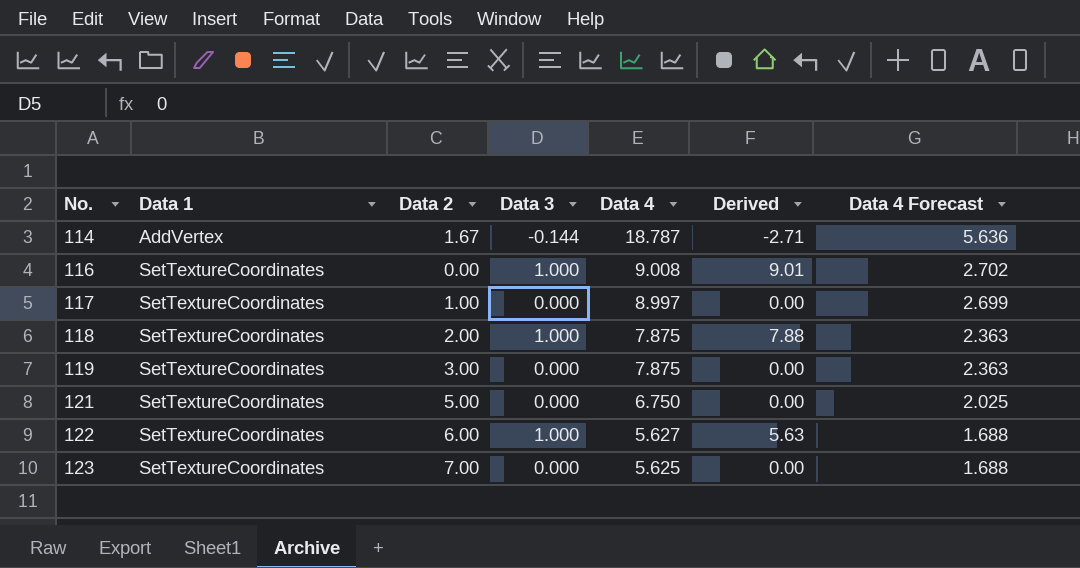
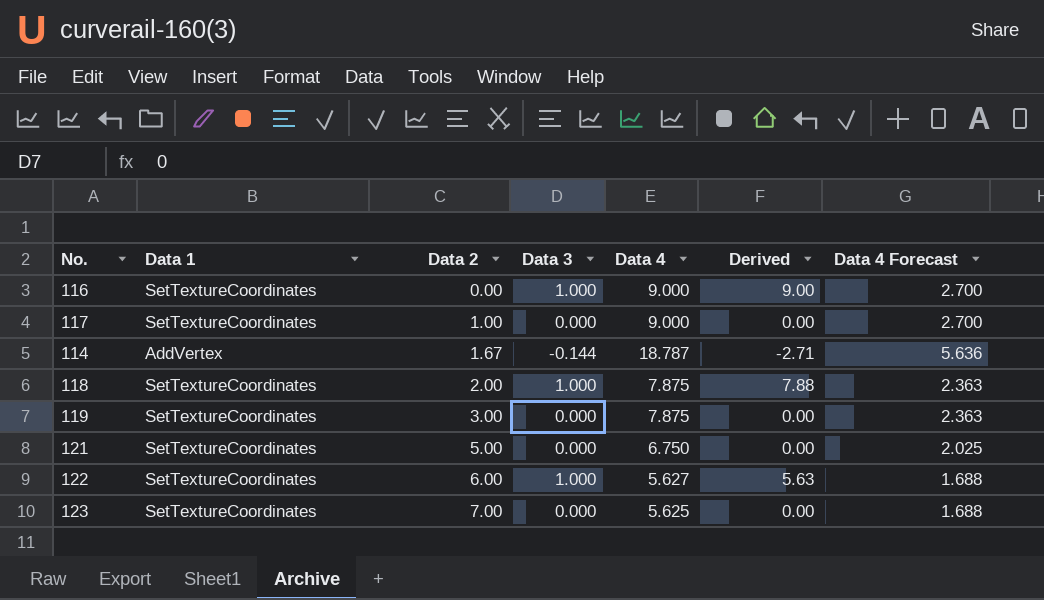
row order: No. ascending -> Data 2 ascending
116 | Data 4: 9.008 -> 9.000
116 | Derived: 9.01 -> 9.00
116 | Data 4 Forecast: 2.702 -> 2.700
117 | Data 4: 8.997 -> 9.000
117 | Data 4 Forecast: 2.699 -> 2.700

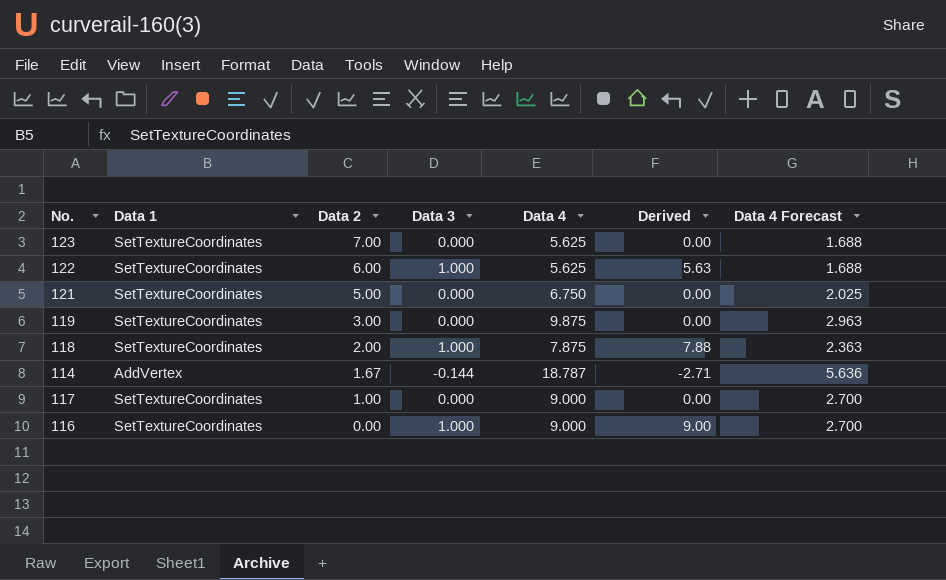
row order: Data 2 ascending -> Data 2 descending
122 | Data 4: 5.627 -> 5.625
119 | Data 4: 7.875 -> 9.875
119 | Data 4 Forecast: 2.363 -> 2.963

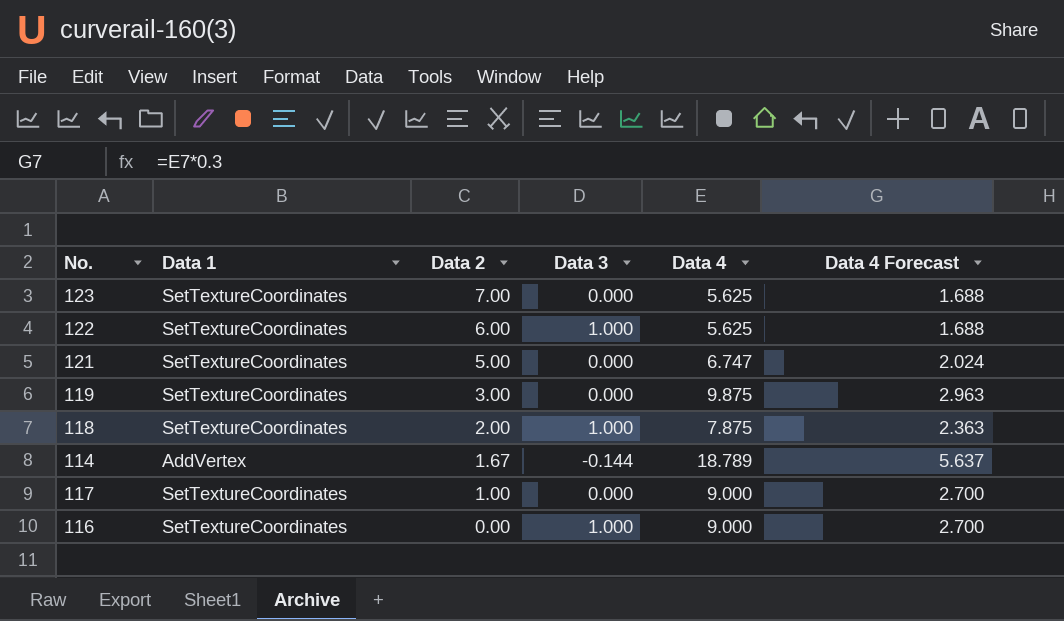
column Derived | formula: [Data 3] * [Data 4] -> none
121 | Data 4: 6.750 -> 6.747
121 | Data 4 Forecast: 2.025 -> 2.024
114 | Data 4: 18.787 -> 18.789
114 | Data 4 Forecast: 5.636 -> 5.637

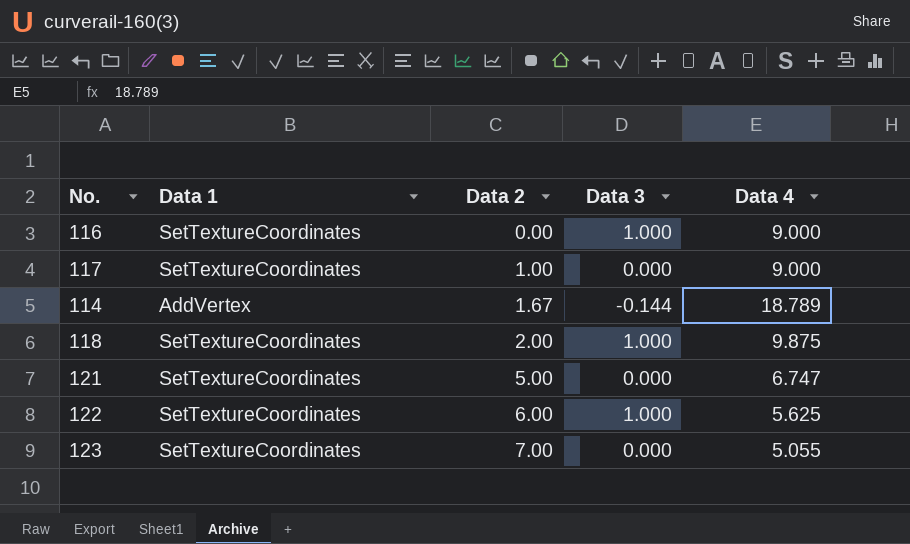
row order: Data 2 descending -> Data 2 ascending
column Data 4 Forecast | formula: [Data 4] * 0.3 -> none
row 119: SetTextureCoordinates | 3.00 | 0.000 | 9.875 | 2.963 -> none
118 | Data 4: 7.875 -> 9.875
123 | Data 4: 5.625 -> 5.055

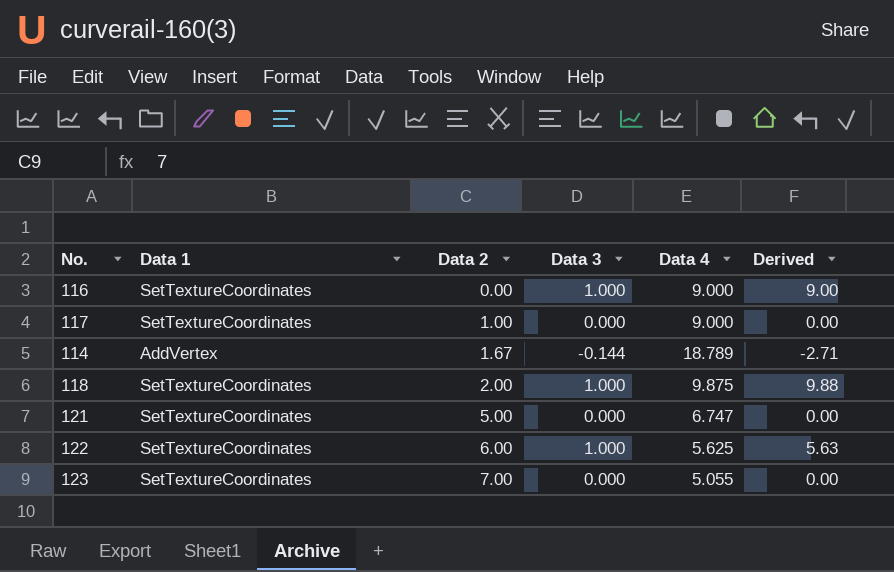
column Derived | formula: none -> [Data 3] * [Data 4]

